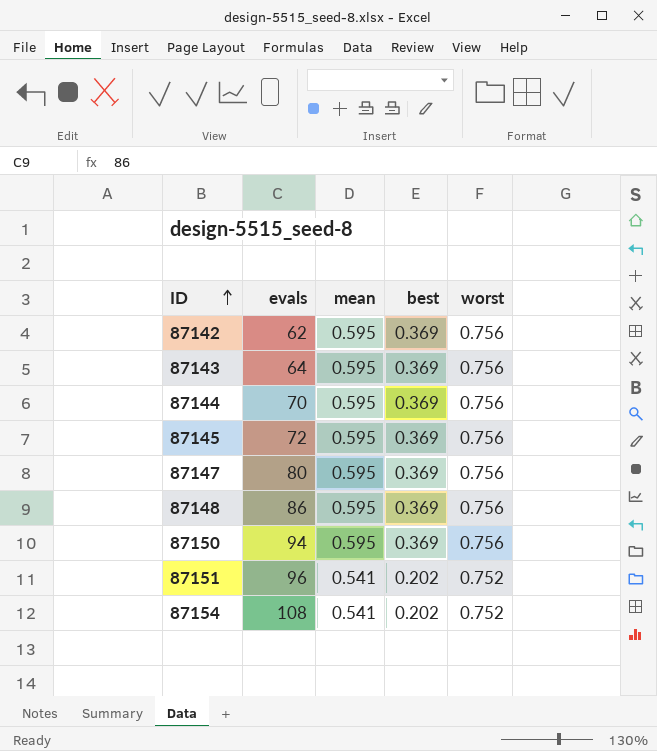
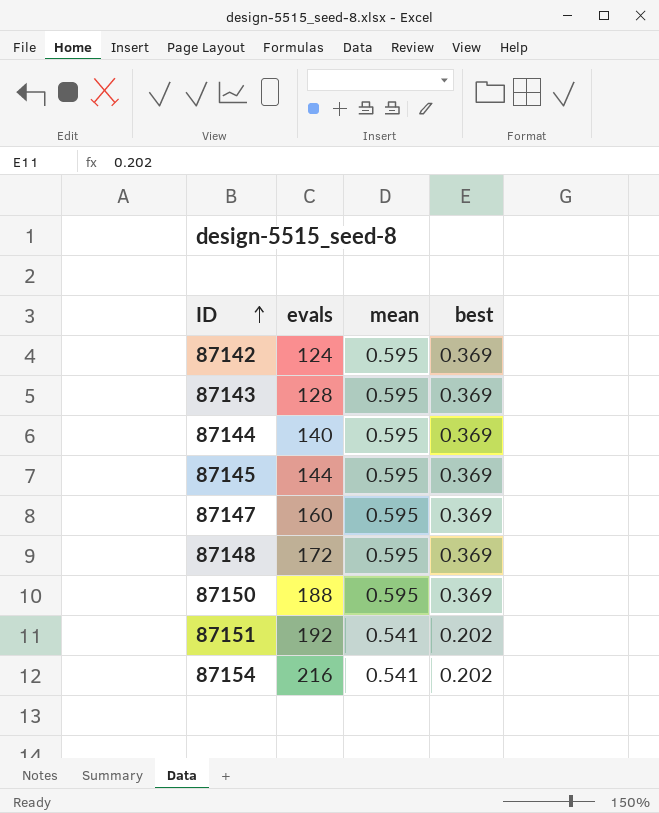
column worst | position: 5 -> none
87142 | evals: 62 -> 124
87143 | evals: 64 -> 128
87144 | evals: 70 -> 140
87145 | evals: 72 -> 144
87147 | evals: 80 -> 160
87148 | evals: 86 -> 172
87150 | evals: 94 -> 188
87151 | evals: 96 -> 192
87154 | evals: 108 -> 216

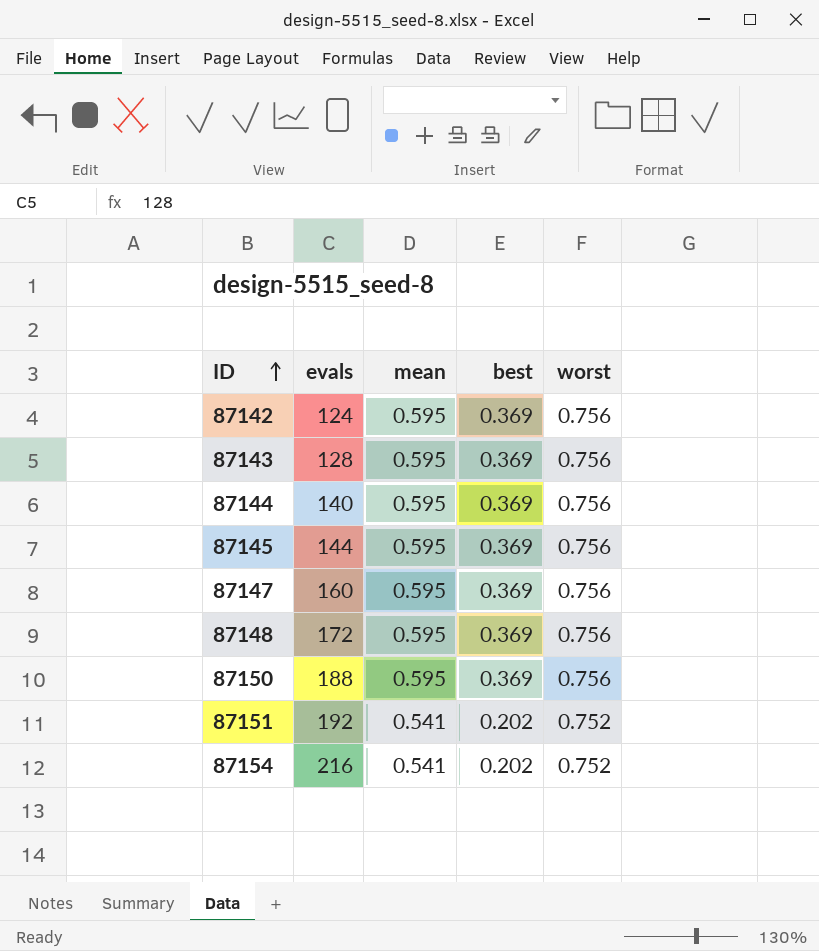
column worst | position: none -> 5

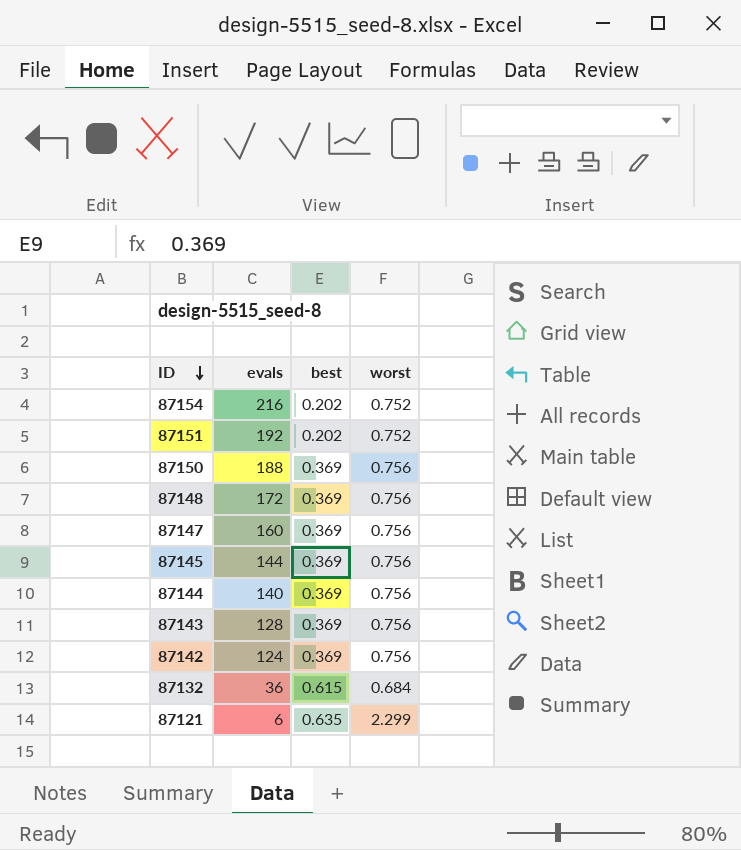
row order: ID ascending -> ID descending
column mean | position: 3 -> none
row 87132: none -> 36 | 0.615 | 0.684
row 87121: none -> 6 | 0.635 | 2.299

